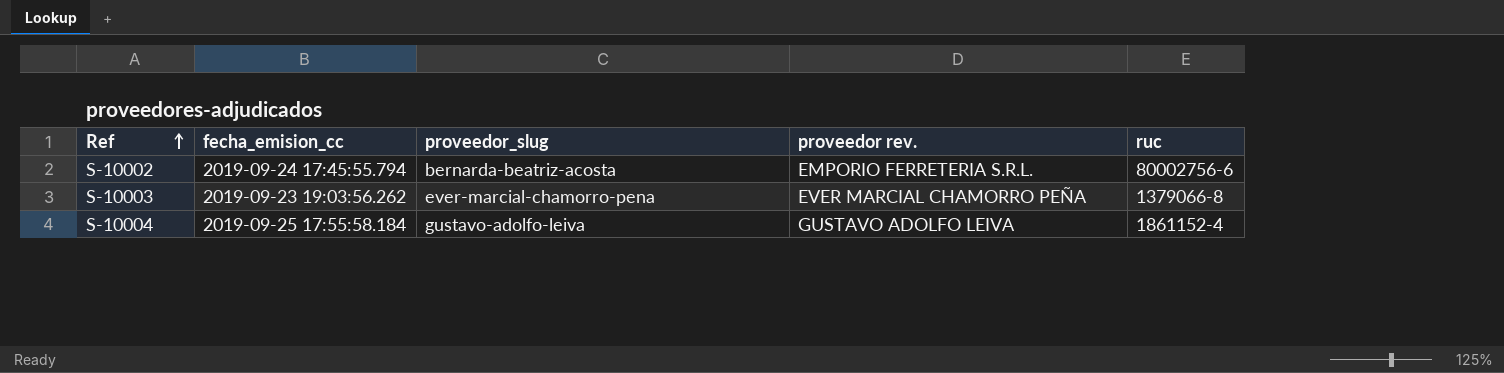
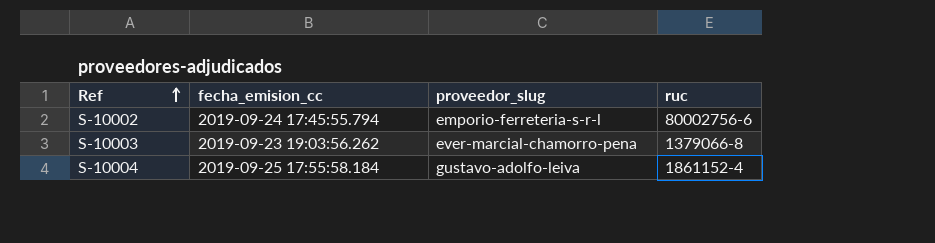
column proveedor rev. | position: 4 -> none
S-10002 | proveedor_slug: bernarda-beatriz-acosta -> emporio-ferreteria-s-r-l

